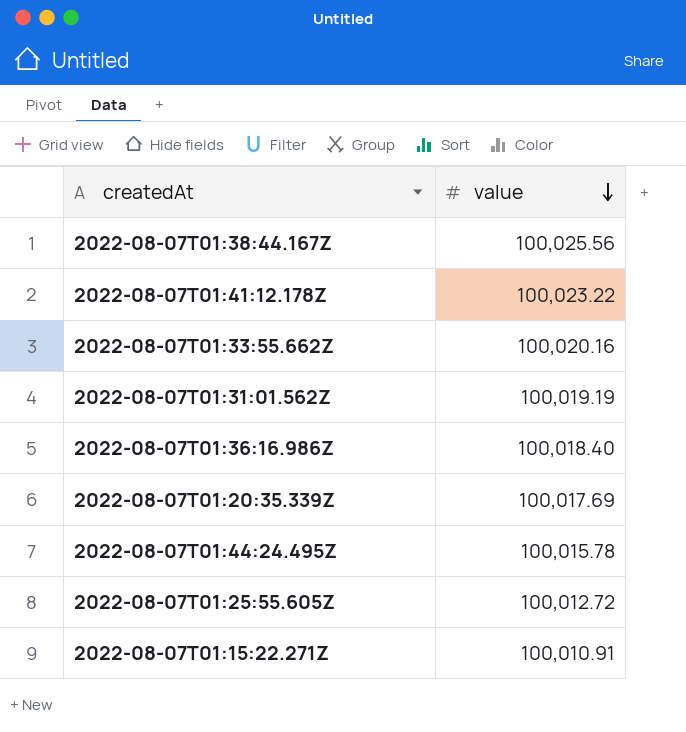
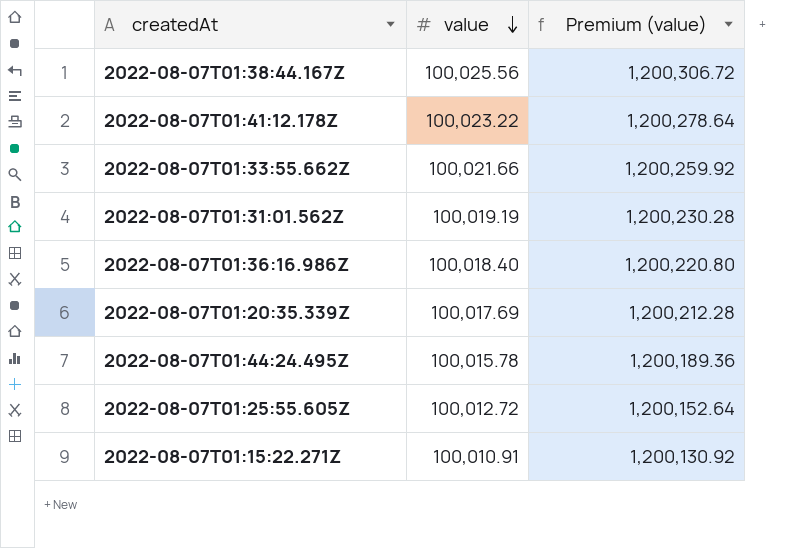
column Premium (value) | formula: none -> [value] * 12
2022-08-07T01:33:55.662Z | value: 100,020.16 -> 100,021.66

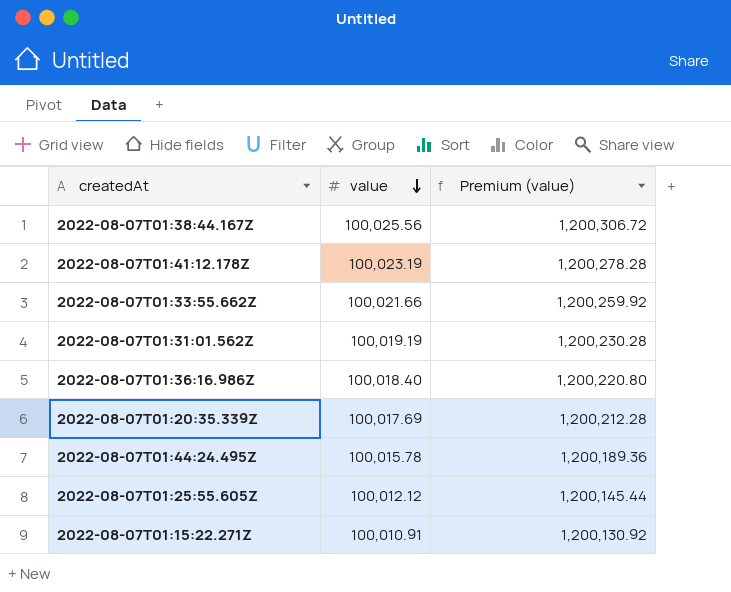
2022-08-07T01:41:12.178Z | value: 100,023.22 -> 100,023.19
2022-08-07T01:41:12.178Z | Premium (value): 1,200,278.64 -> 1,200,278.28
2022-08-07T01:25:55.605Z | value: 100,012.72 -> 100,012.12
2022-08-07T01:25:55.605Z | Premium (value): 1,200,152.64 -> 1,200,145.44

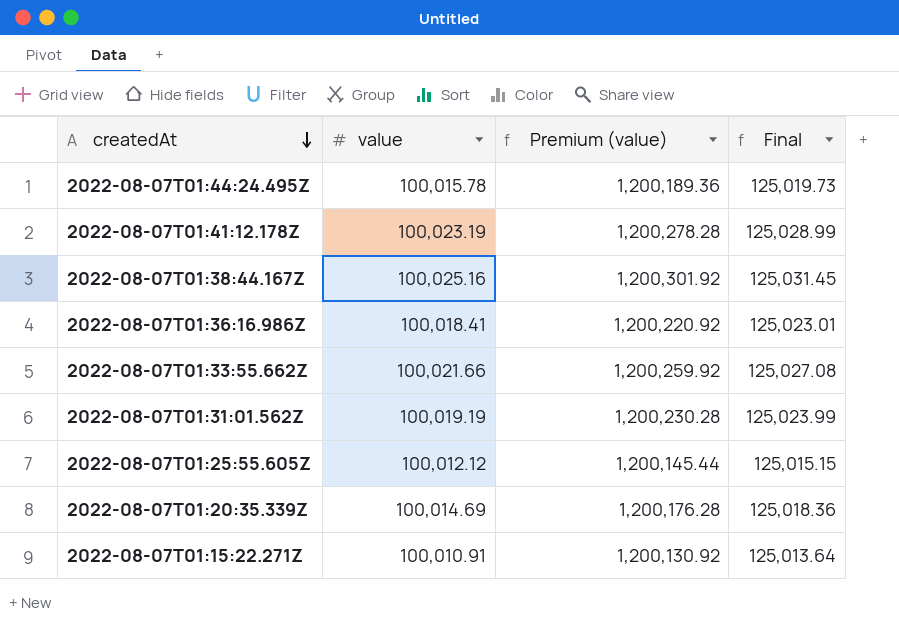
row order: value descending -> createdAt descending
column Final | formula: none -> [value] * 1.25
2022-08-07T01:38:44.167Z | value: 100,025.56 -> 100,025.16
2022-08-07T01:38:44.167Z | Premium (value): 1,200,306.72 -> 1,200,301.92
2022-08-07T01:36:16.986Z | value: 100,018.40 -> 100,018.41
2022-08-07T01:36:16.986Z | Premium (value): 1,200,220.80 -> 1,200,220.92
2022-08-07T01:20:35.339Z | value: 100,017.69 -> 100,014.69
2022-08-07T01:20:35.339Z | Premium (value): 1,200,212.28 -> 1,200,176.28

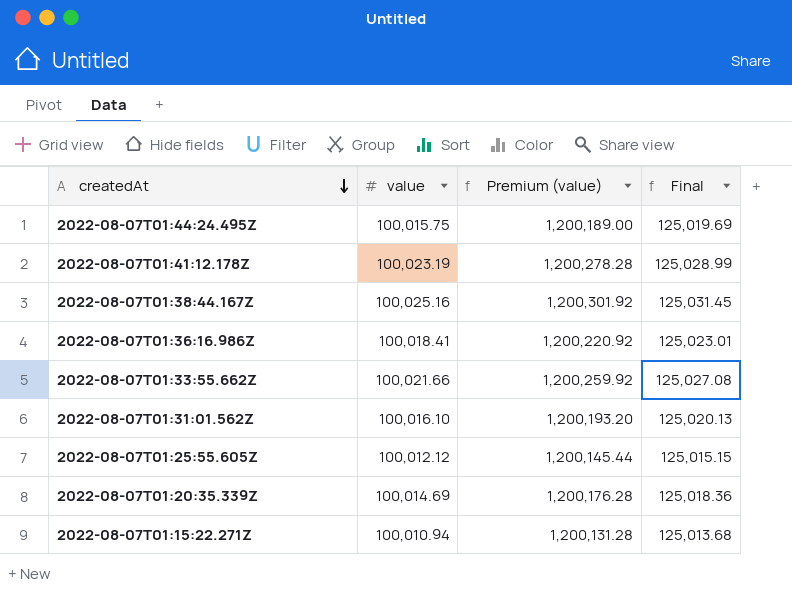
2022-08-07T01:44:24.495Z | value: 100,015.78 -> 100,015.75
2022-08-07T01:44:24.495Z | Premium (value): 1,200,189.36 -> 1,200,189.00
2022-08-07T01:44:24.495Z | Final: 125,019.73 -> 125,019.69
2022-08-07T01:31:01.562Z | value: 100,019.19 -> 100,016.10
2022-08-07T01:31:01.562Z | Premium (value): 1,200,230.28 -> 1,200,193.20
2022-08-07T01:31:01.562Z | Final: 125,023.99 -> 125,020.13
2022-08-07T01:15:22.271Z | value: 100,010.91 -> 100,010.94
2022-08-07T01:15:22.271Z | Premium (value): 1,200,130.92 -> 1,200,131.28
2022-08-07T01:15:22.271Z | Final: 125,013.64 -> 125,013.68

